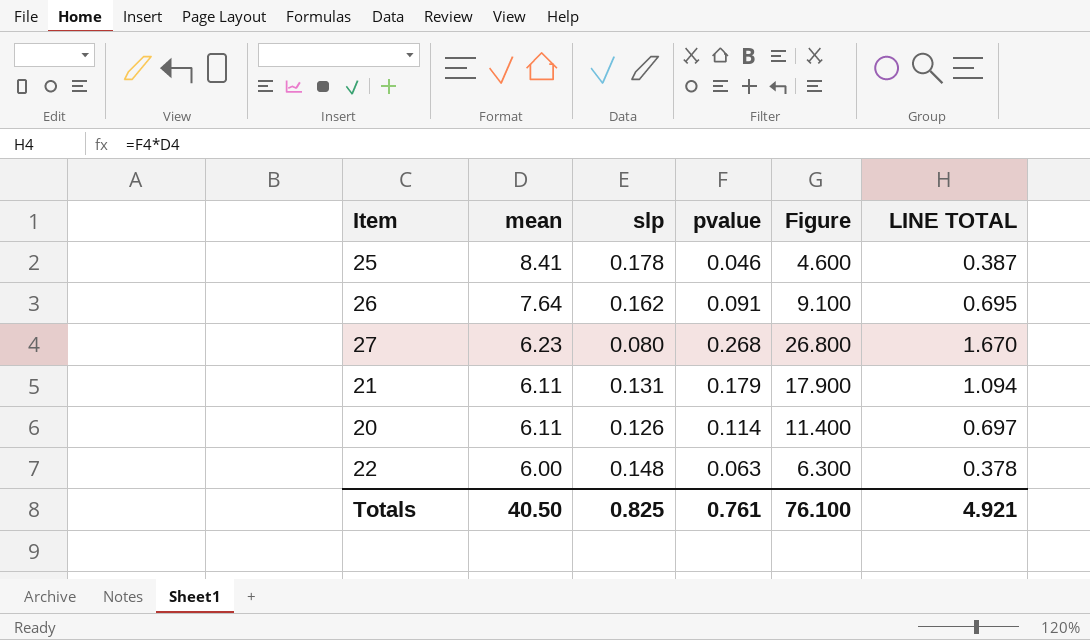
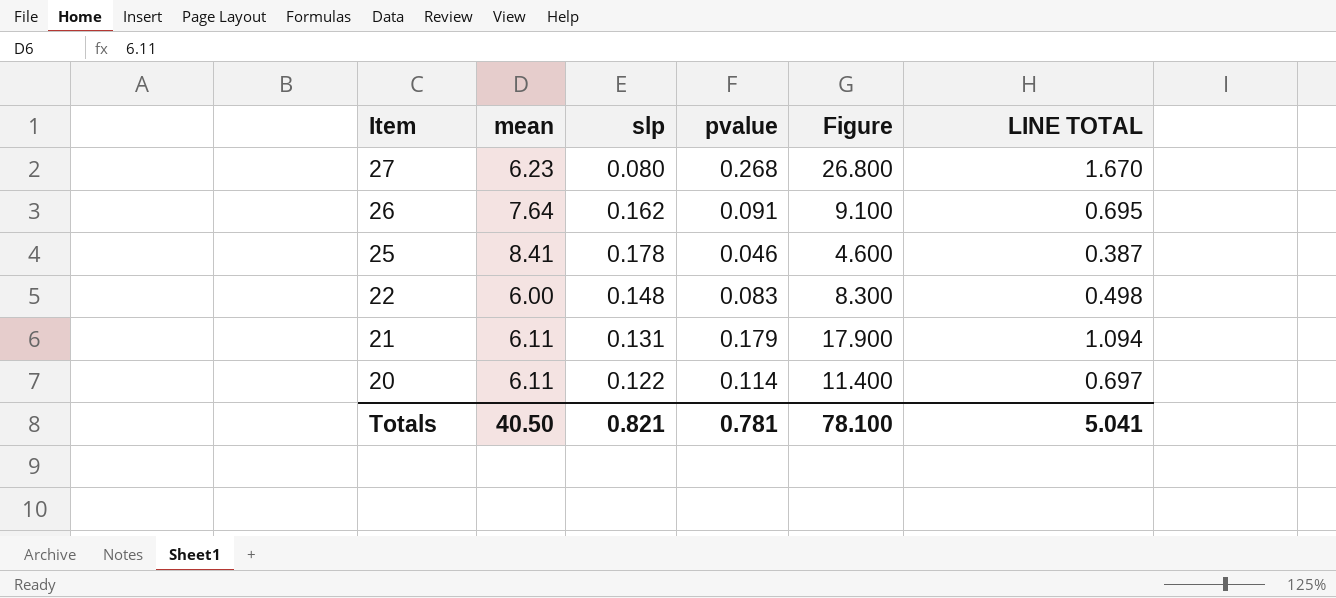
row order: mean descending -> Item descending
22 | pvalue: 0.063 -> 0.083
22 | Figure: 6.300 -> 8.300
22 | LINE TOTAL: 0.378 -> 0.498
20 | slp: 0.126 -> 0.122
Totals | slp: 0.825 -> 0.821
Totals | pvalue: 0.761 -> 0.781
Totals | Figure: 76.100 -> 78.100
Totals | LINE TOTAL: 4.921 -> 5.041

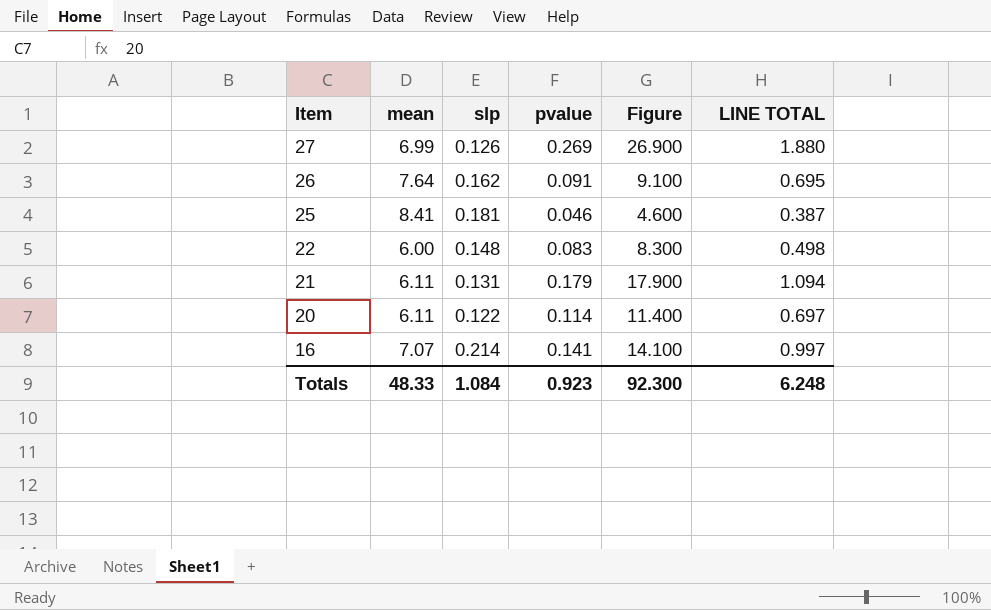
27 | mean: 6.23 -> 6.99
27 | slp: 0.080 -> 0.126
27 | pvalue: 0.268 -> 0.269
27 | Figure: 26.800 -> 26.900
27 | LINE TOTAL: 1.670 -> 1.880
25 | slp: 0.178 -> 0.181
row 16: none -> 7.07 | 0.214 | 0.141 | 14.100 | 0.997
Totals | mean: 40.50 -> 48.33
Totals | slp: 0.821 -> 1.084
Totals | pvalue: 0.781 -> 0.923
Totals | Figure: 78.100 -> 92.300
Totals | LINE TOTAL: 5.041 -> 6.248

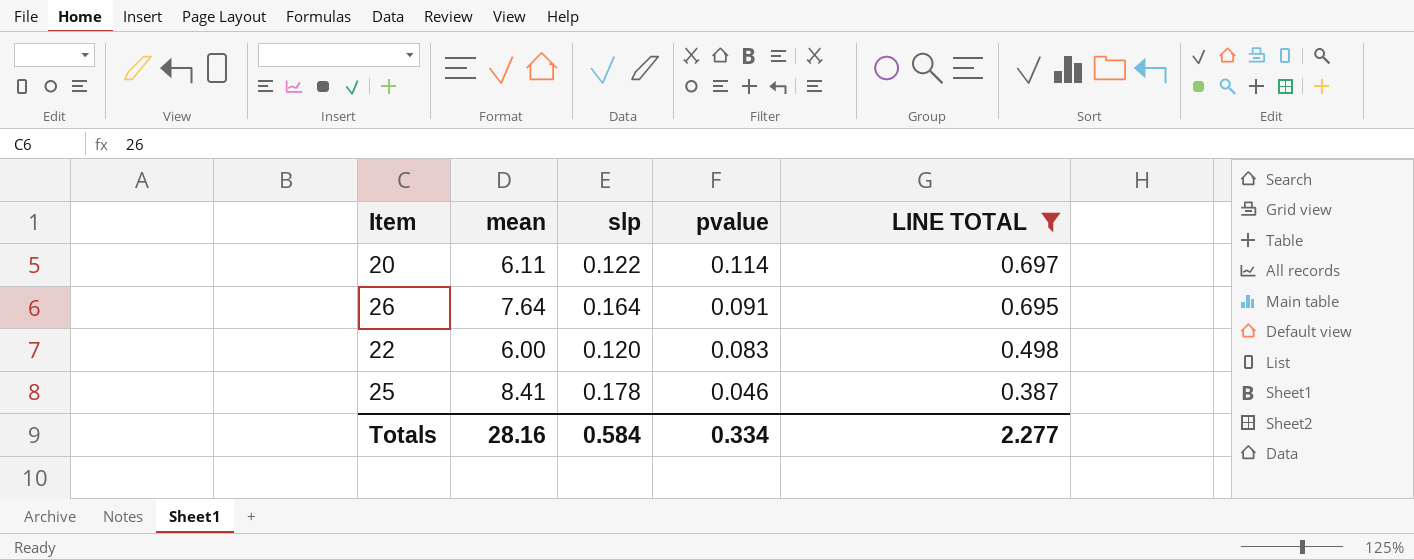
filter: none -> LINE TOTAL <= 0.697
row order: Item descending -> pvalue descending
column Figure | formula: [pvalue] * 100 -> none
26 | slp: 0.162 -> 0.164
22 | slp: 0.148 -> 0.120
25 | slp: 0.181 -> 0.178
Totals | mean: 48.33 -> 28.16
Totals | slp: 1.084 -> 0.584
Totals | pvalue: 0.923 -> 0.334
Totals | LINE TOTAL: 6.248 -> 2.277

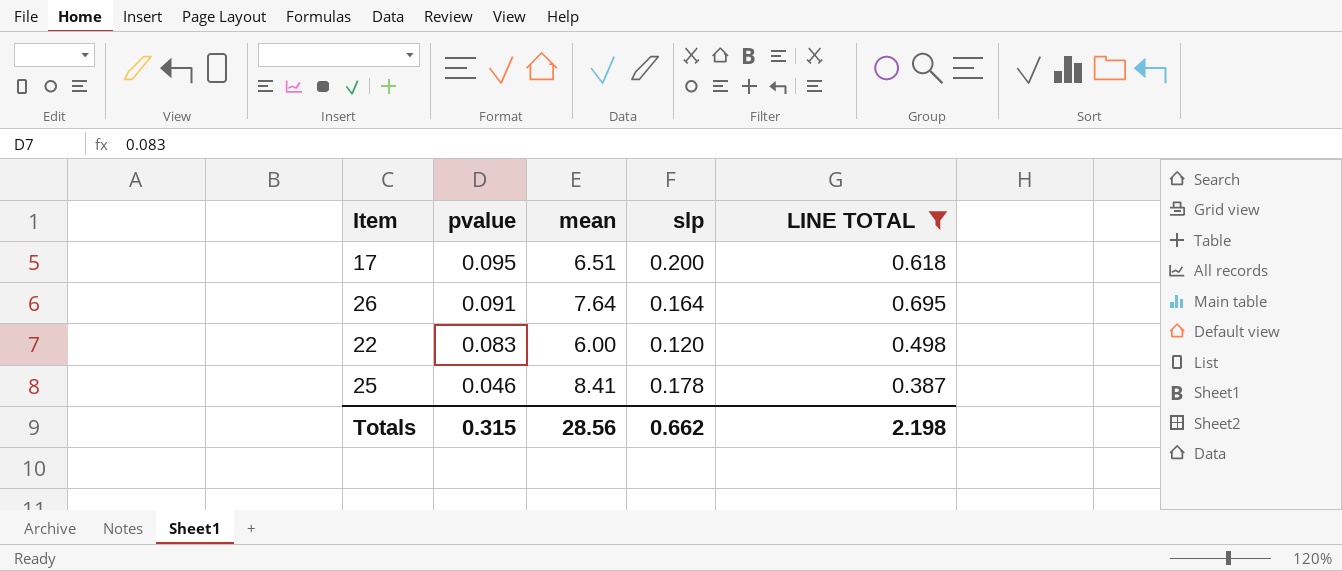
column pvalue | position: 4 -> 2
row 20: 6.11 | 0.122 | 0.114 | 0.697 -> none
row 17: none -> 0.095 | 6.51 | 0.200 | 0.618
Totals | pvalue: 0.334 -> 0.315
Totals | mean: 28.16 -> 28.56
Totals | slp: 0.584 -> 0.662
Totals | LINE TOTAL: 2.277 -> 2.198

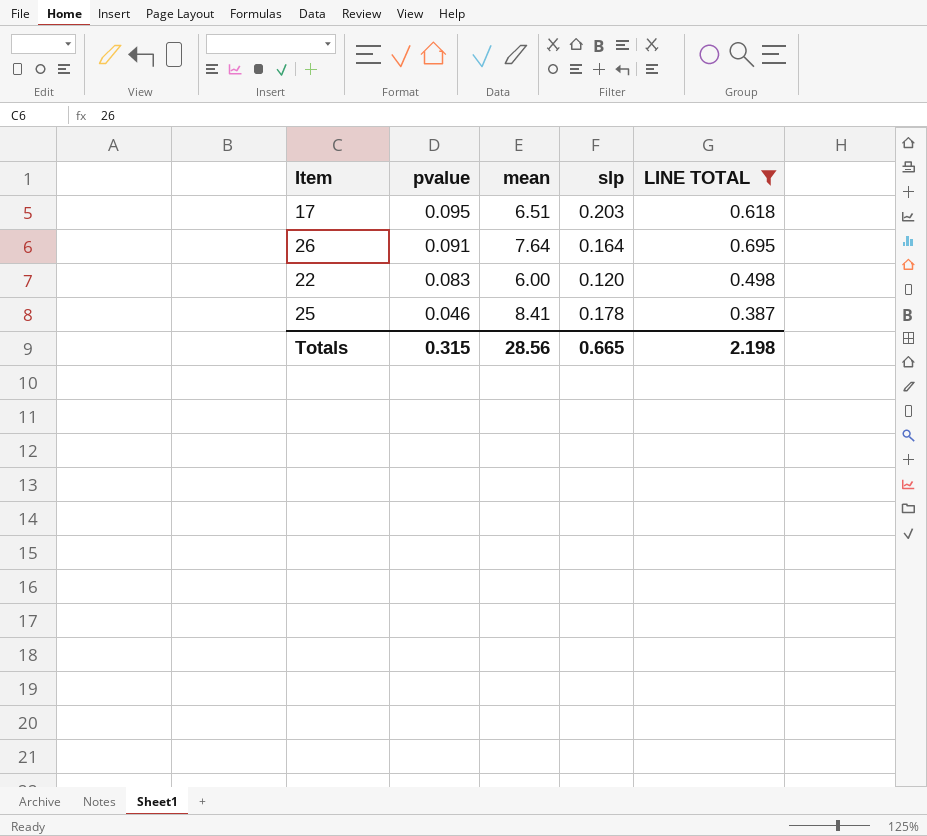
17 | slp: 0.200 -> 0.203
Totals | slp: 0.662 -> 0.665

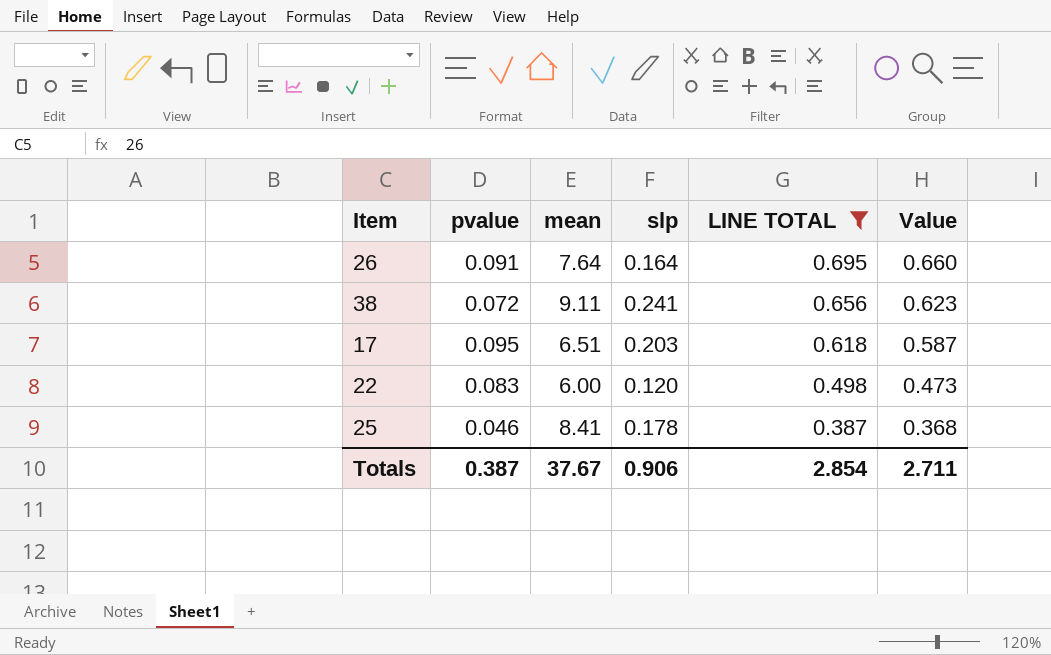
row order: pvalue descending -> LINE TOTAL descending
column Value | formula: none -> [LINE TOTAL] * 0.95
row 38: none -> 0.072 | 9.11 | 0.241 | 0.656 | 0.623
Totals | pvalue: 0.315 -> 0.387
Totals | mean: 28.56 -> 37.67
Totals | slp: 0.665 -> 0.906
Totals | LINE TOTAL: 2.198 -> 2.854

